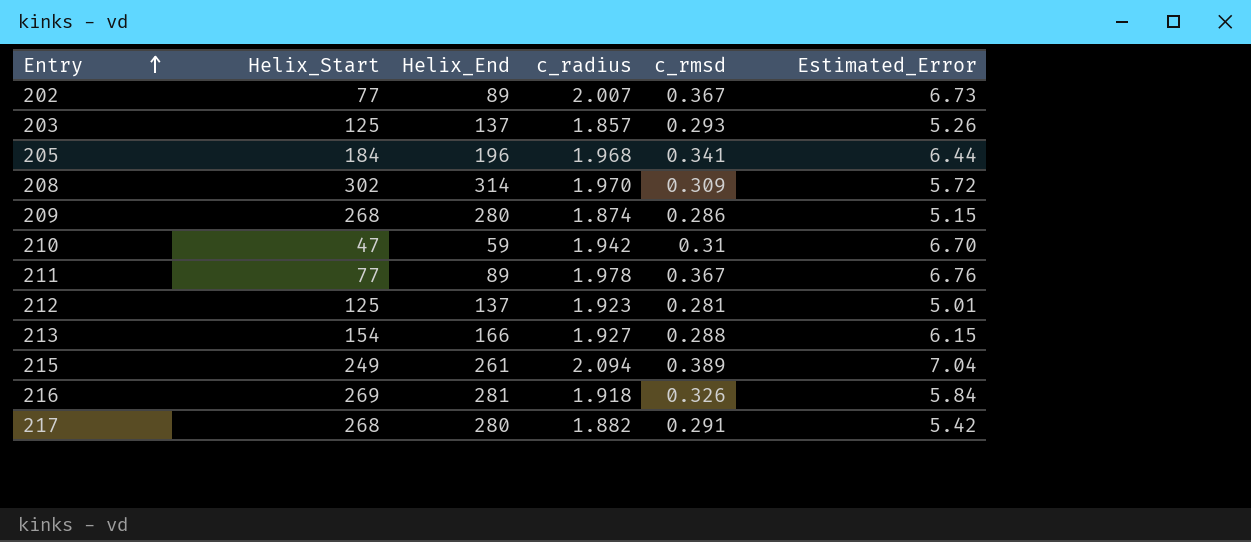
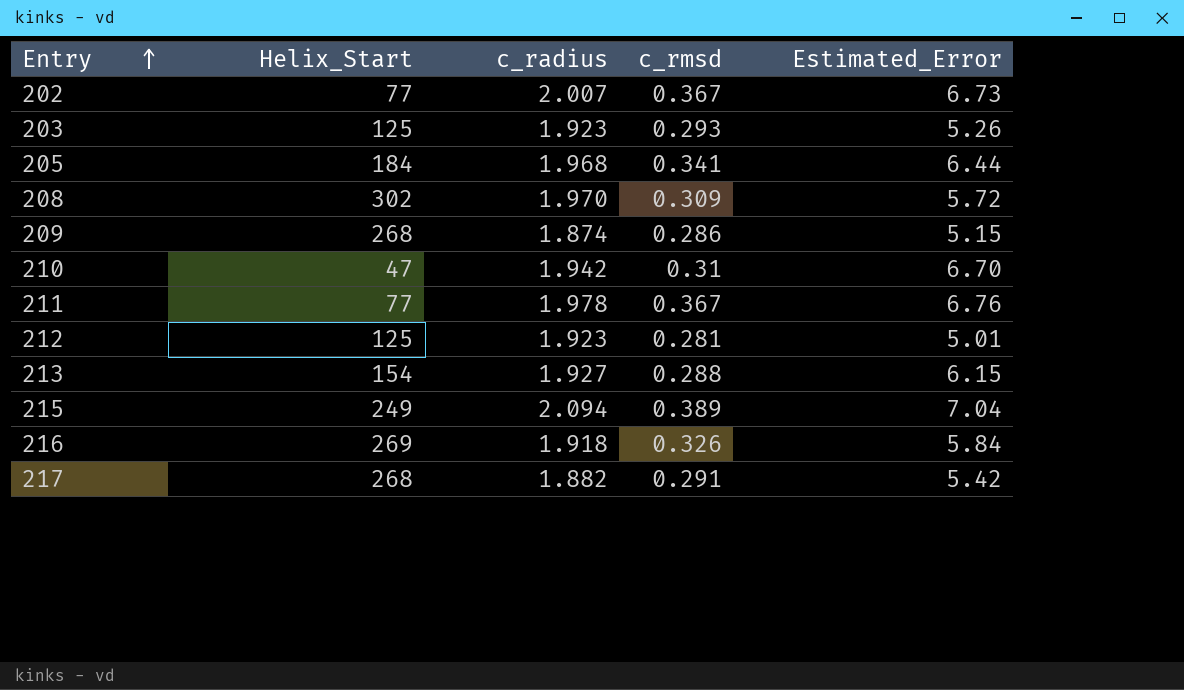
column Helix_End | position: 3 -> none
203 | c_radius: 1.857 -> 1.923

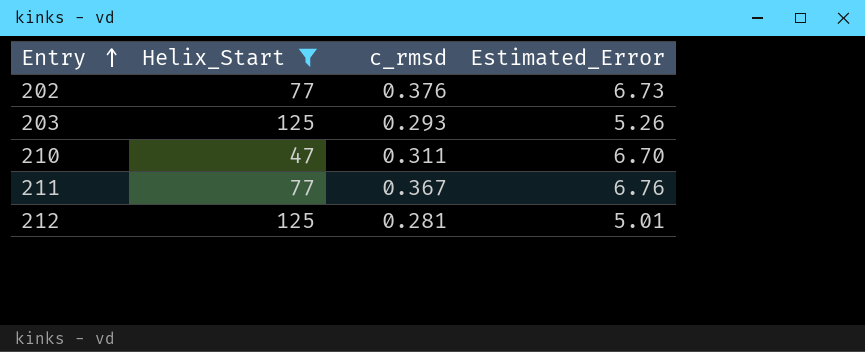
filter: none -> Helix_Start <= 125
column c_radius | position: 3 -> none
202 | c_rmsd: 0.367 -> 0.376
210 | c_rmsd: 0.31 -> 0.311

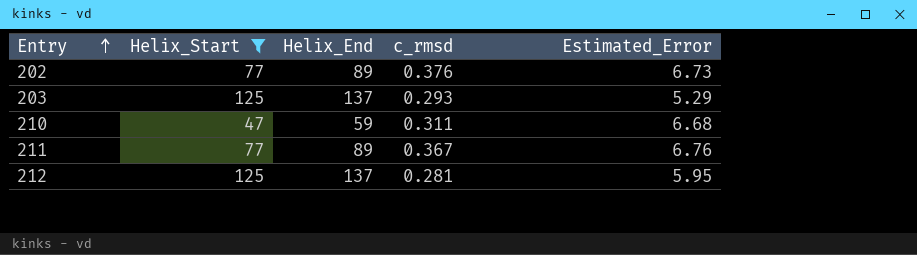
column Helix_End | position: none -> 3
203 | Estimated_Error: 5.26 -> 5.29
210 | Estimated_Error: 6.70 -> 6.68
212 | Estimated_Error: 5.01 -> 5.95

